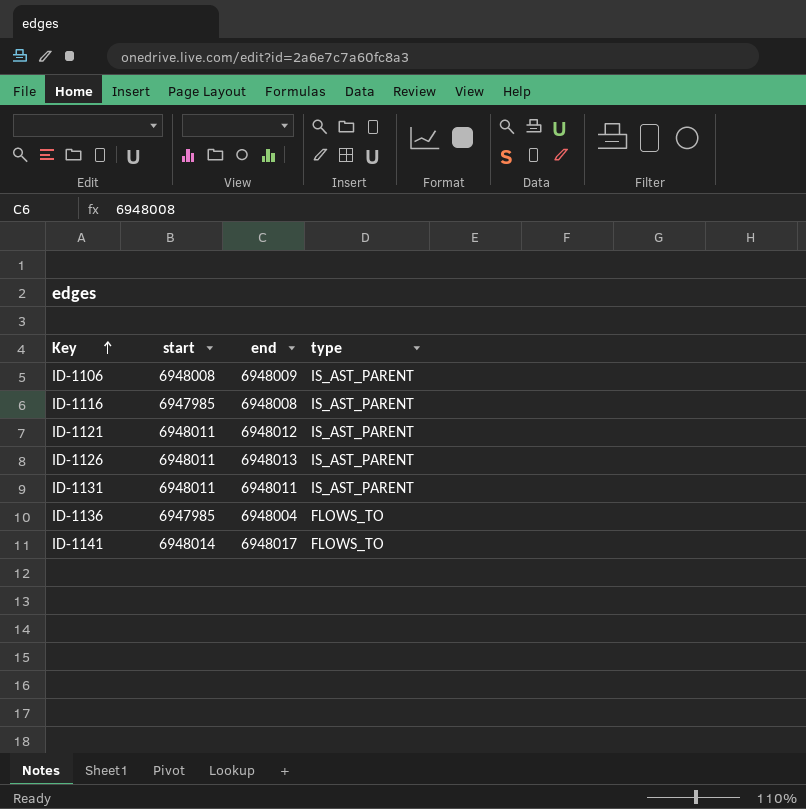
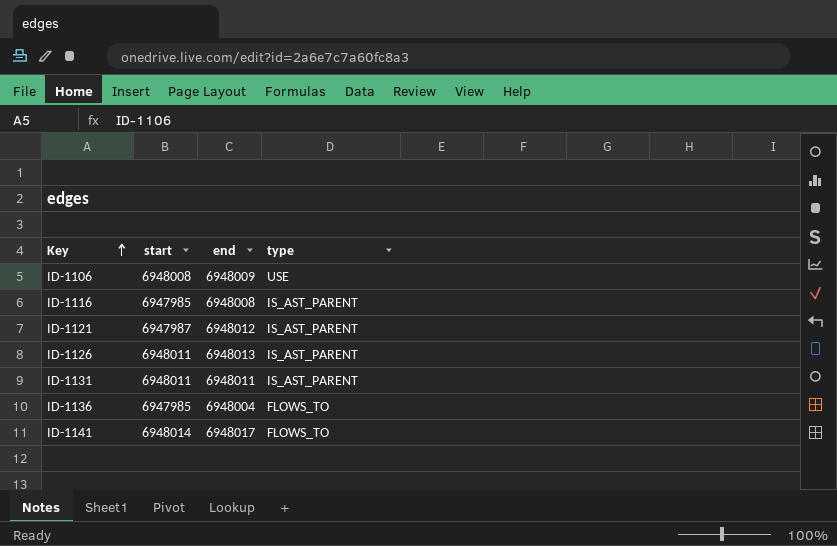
ID-1106 | type: IS_AST_PARENT -> USE
ID-1121 | start: 6948011 -> 6947987

